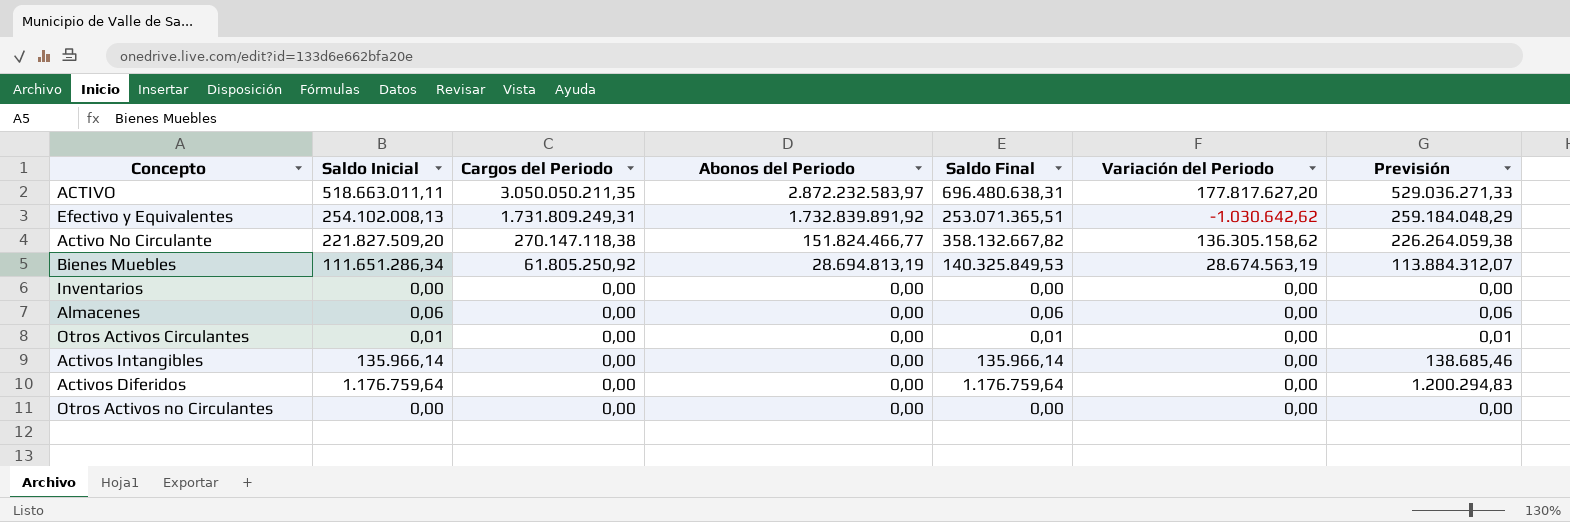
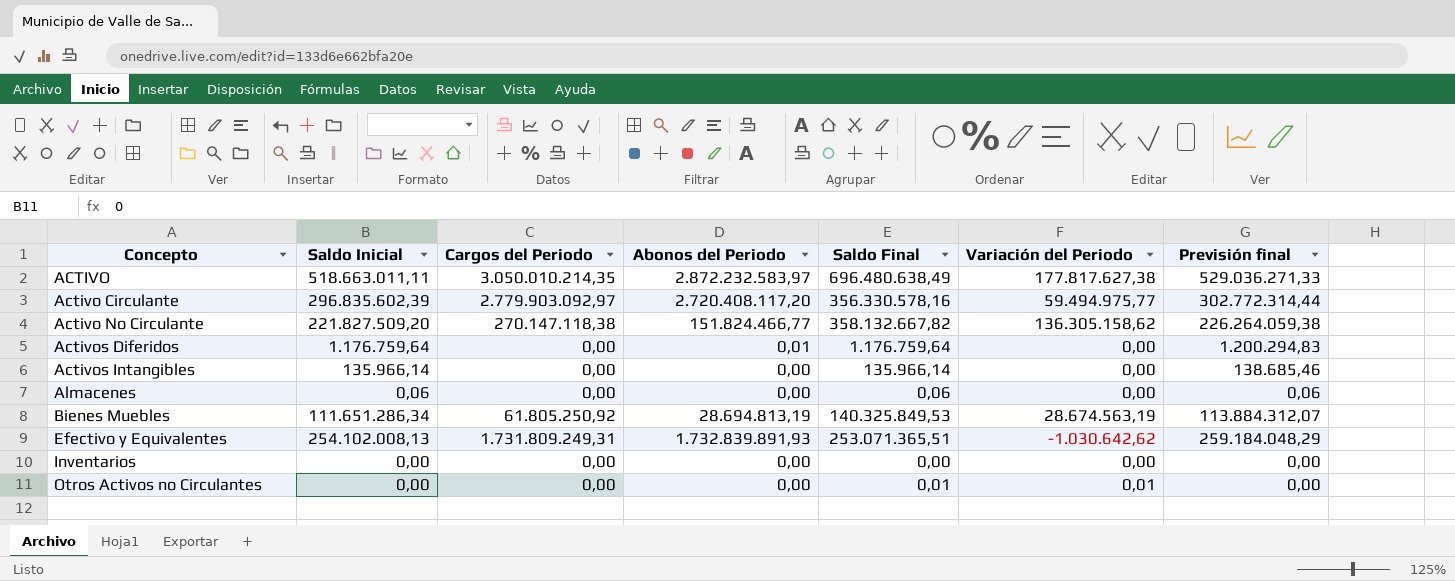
row order: Cargos del Periodo descending -> Concepto ascending
column name: Previsión -> Previsión final
row Otros Activos Circulantes: 0,01 | 0,00 | 0,00 | 0,01 | 0,00 | 0,01 -> none
ACTIVO | Cargos del Periodo: 3.050.050.211,35 -> 3.050.010.214,35
ACTIVO | Saldo Final: 696.480.638,31 -> 696.480.638,49
ACTIVO | Variación del Periodo: 177.817.627,20 -> 177.817.627,38
row Activo Circulante: none -> 296.835.602,39 | 2.779.903.092,97 | 2.720.408.117,20 | 356.330.578,16 | 59.494.975,77 | 302.772.314,44
Activos Diferidos | Abonos del Periodo: 0,00 -> 0,01
Efectivo y Equivalentes | Abonos del Periodo: 1.732.839.891,92 -> 1.732.839.891,93
Otros Activos no Circulantes | Saldo Final: 0,00 -> 0,01
Otros Activos no Circulantes | Variación del Periodo: 0,00 -> 0,01

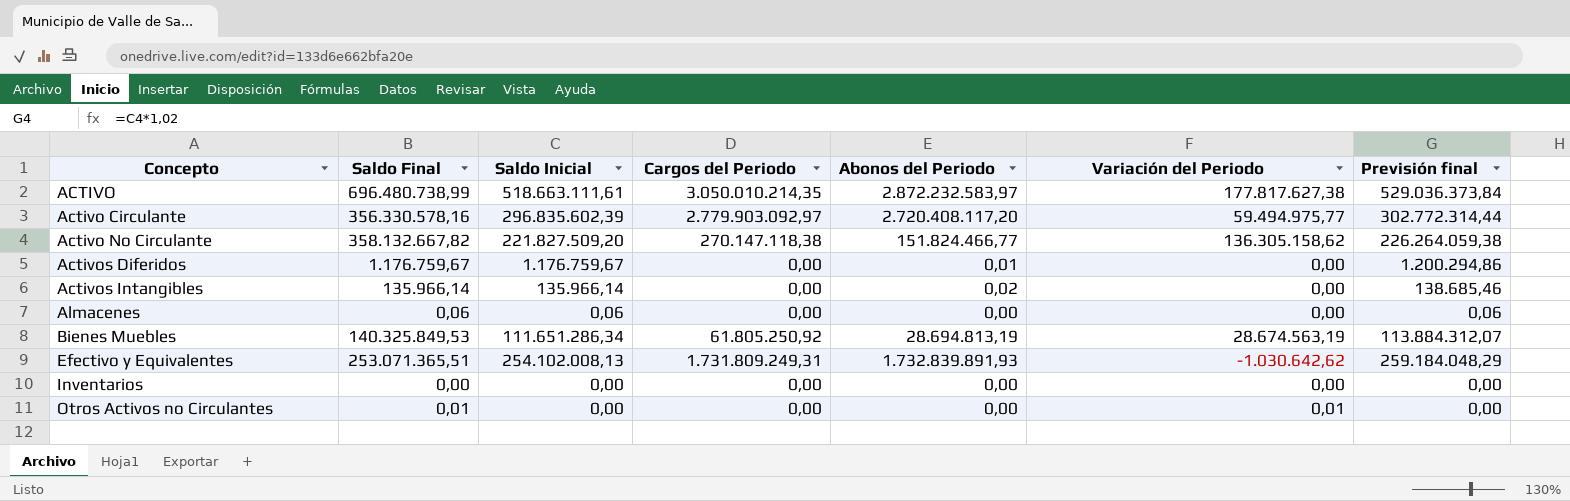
column Saldo Final | position: 5 -> 2
ACTIVO | Saldo Final: 696.480.638,49 -> 696.480.738,99
ACTIVO | Saldo Inicial: 518.663.011,11 -> 518.663.111,61
ACTIVO | Previsión final: 529.036.271,33 -> 529.036.373,84
Activos Diferidos | Saldo Final: 1.176.759,64 -> 1.176.759,67
Activos Diferidos | Saldo Inicial: 1.176.759,64 -> 1.176.759,67
Activos Diferidos | Previsión final: 1.200.294,83 -> 1.200.294,86
Activos Intangibles | Abonos del Periodo: 0,00 -> 0,02

